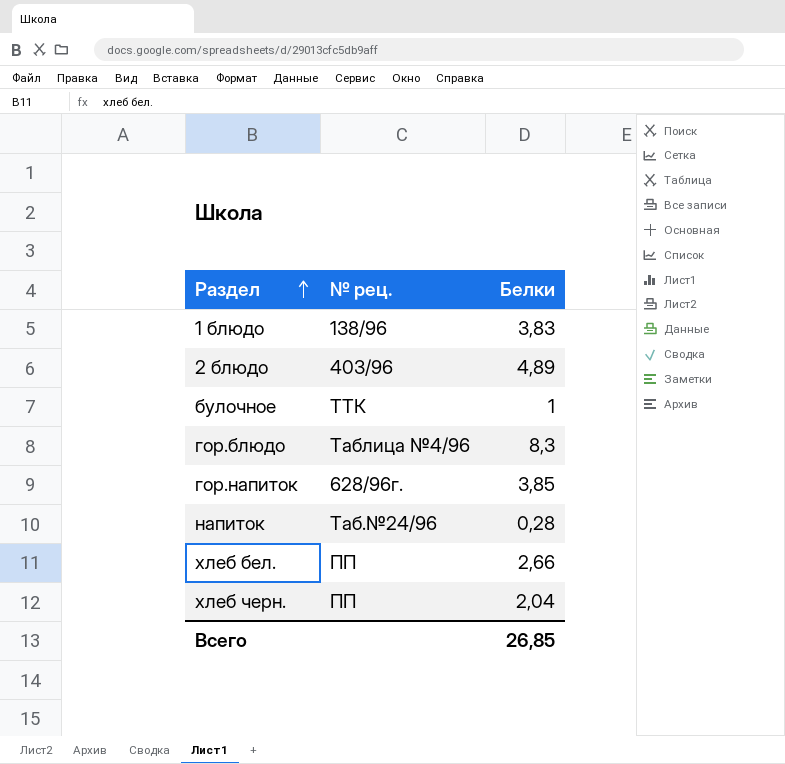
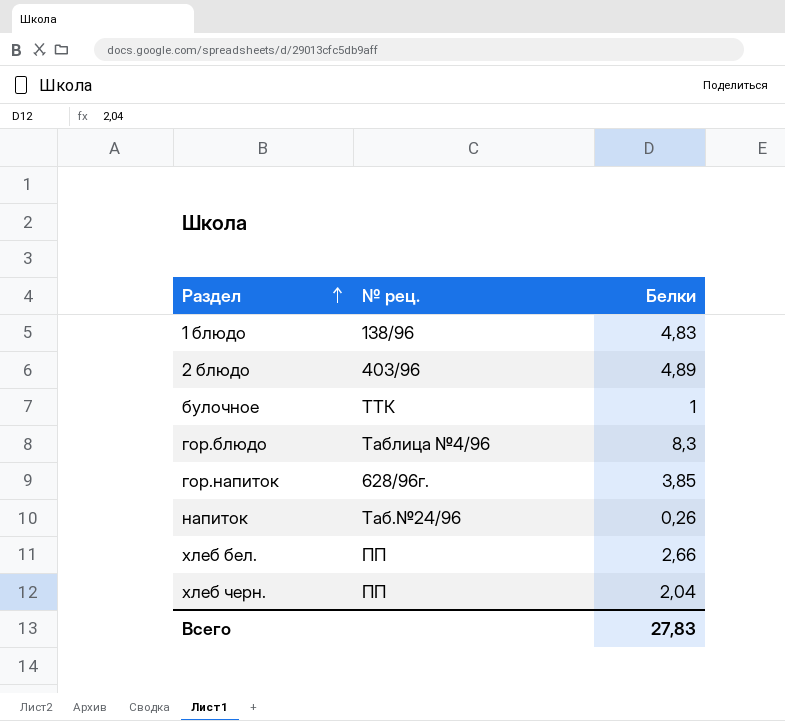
1 блюдо | Белки: 3,83 -> 4,83
напиток | Белки: 0,28 -> 0,26
Всего | Белки: 26,85 -> 27,83

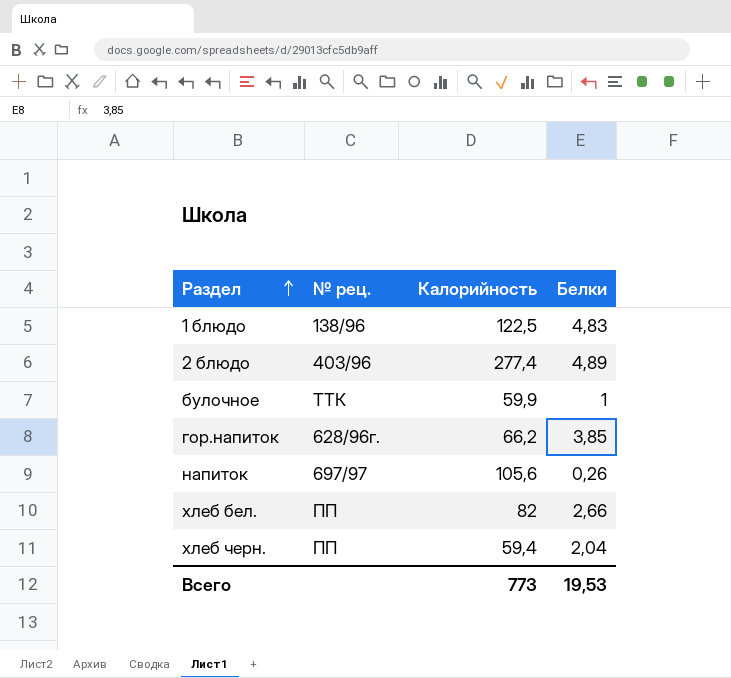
column Калорийность | position: none -> 3
row гор.блюдо: Таблица №4/96 | 8,3 -> none
напиток | № рец.: Таб.№24/96 -> 697/97
Всего | Белки: 27,83 -> 19,53

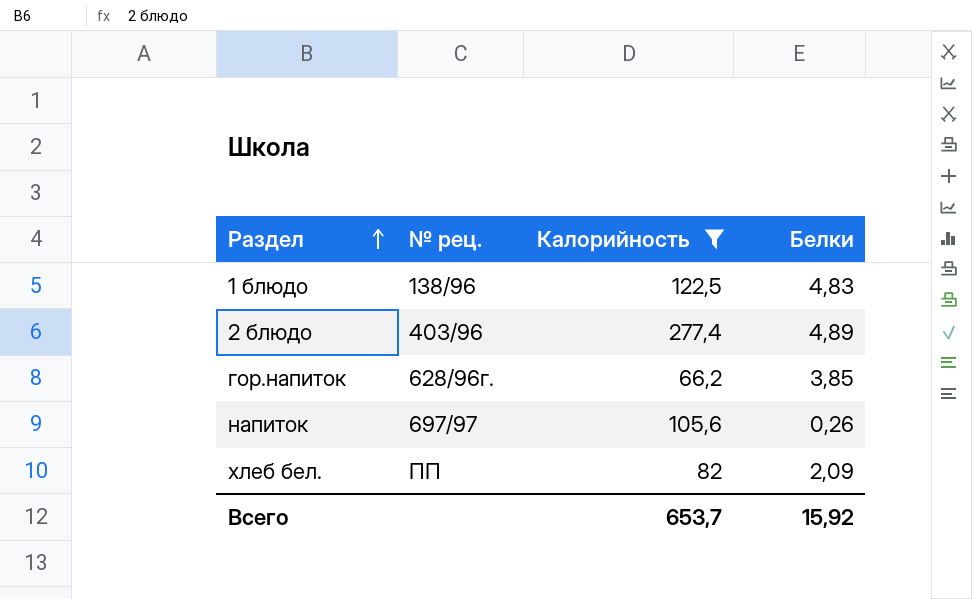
filter: none -> Калорийность >= 66,2
хлеб бел. | Белки: 2,66 -> 2,09
Всего | Калорийность: 773 -> 653,7
Всего | Белки: 19,53 -> 15,92

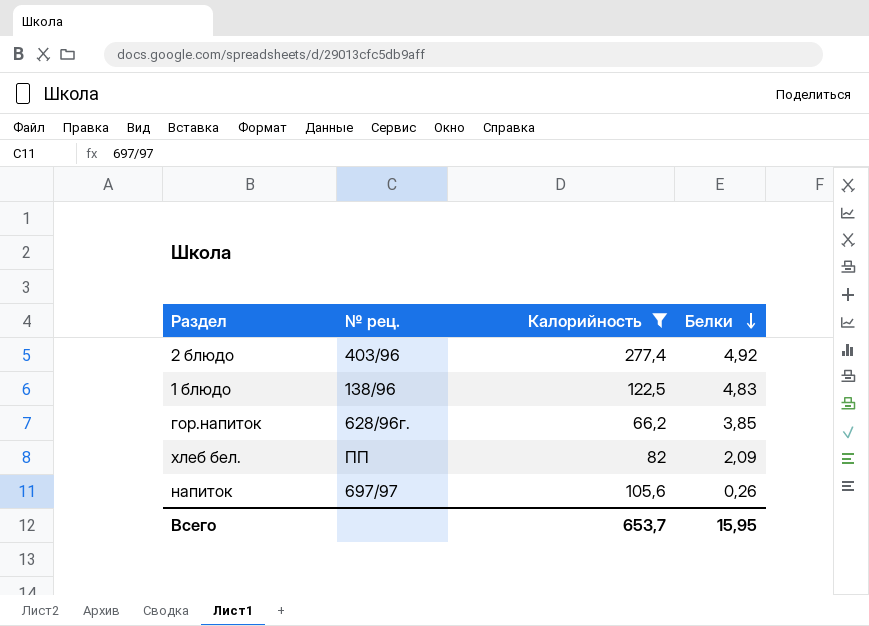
row order: Раздел ascending -> Белки descending
2 блюдо | Белки: 4,89 -> 4,92
Всего | Белки: 15,92 -> 15,95

